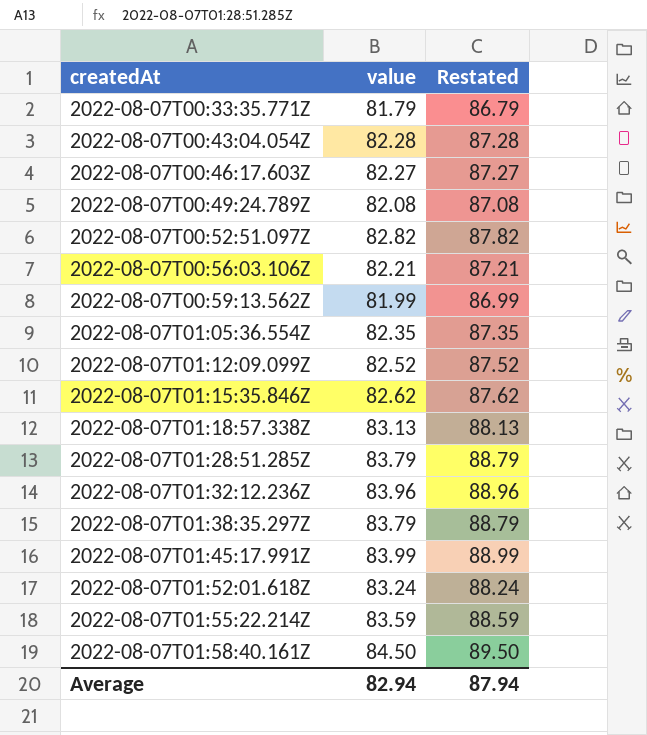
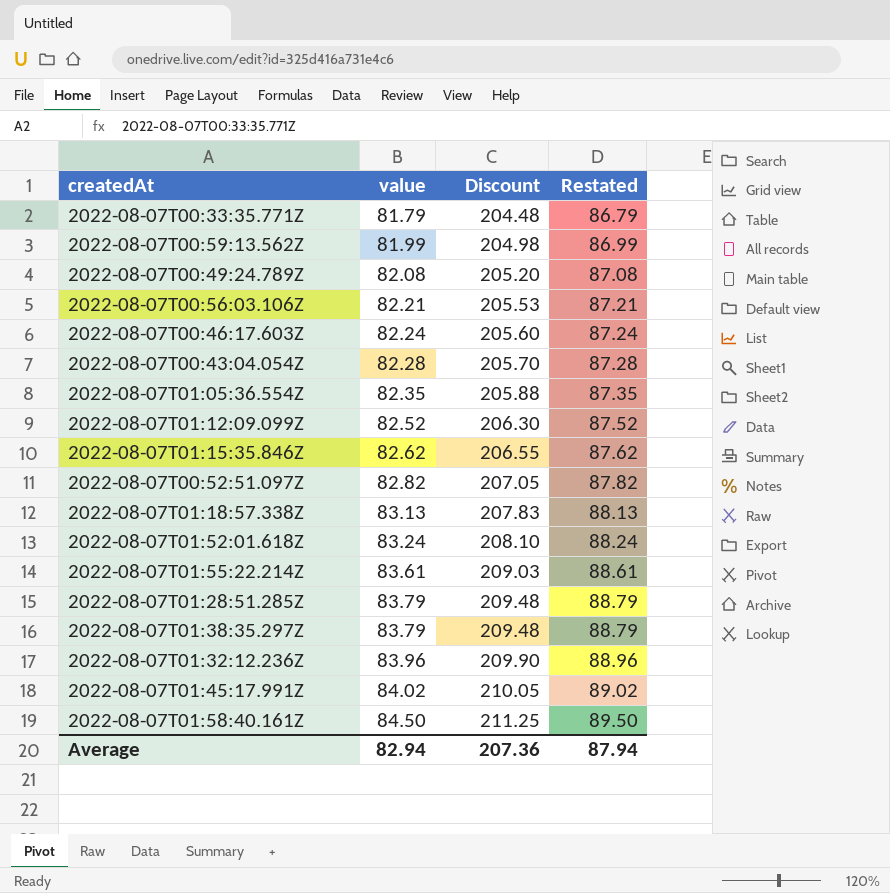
row order: createdAt ascending -> value ascending
column Discount | formula: none -> [value] * 2.5
2022-08-07T00:46:17.603Z | value: 82.27 -> 82.24
2022-08-07T00:46:17.603Z | Restated: 87.27 -> 87.24
2022-08-07T01:55:22.214Z | value: 83.59 -> 83.61
2022-08-07T01:55:22.214Z | Restated: 88.59 -> 88.61
2022-08-07T01:45:17.991Z | value: 83.99 -> 84.02
2022-08-07T01:45:17.991Z | Restated: 88.99 -> 89.02

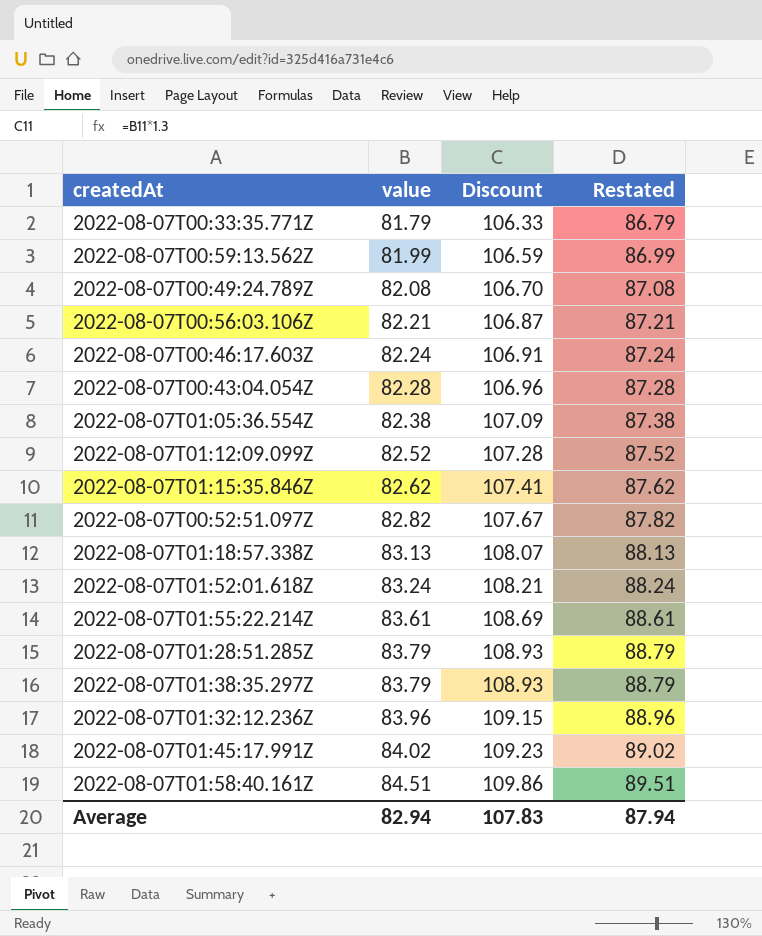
column Discount | formula: [value] * 2.5 -> [value] * 1.3
2022-08-07T01:05:36.554Z | value: 82.35 -> 82.38
2022-08-07T01:05:36.554Z | Restated: 87.35 -> 87.38
2022-08-07T01:58:40.161Z | value: 84.50 -> 84.51
2022-08-07T01:58:40.161Z | Restated: 89.50 -> 89.51
Average | Discount: 207.36 -> 107.83

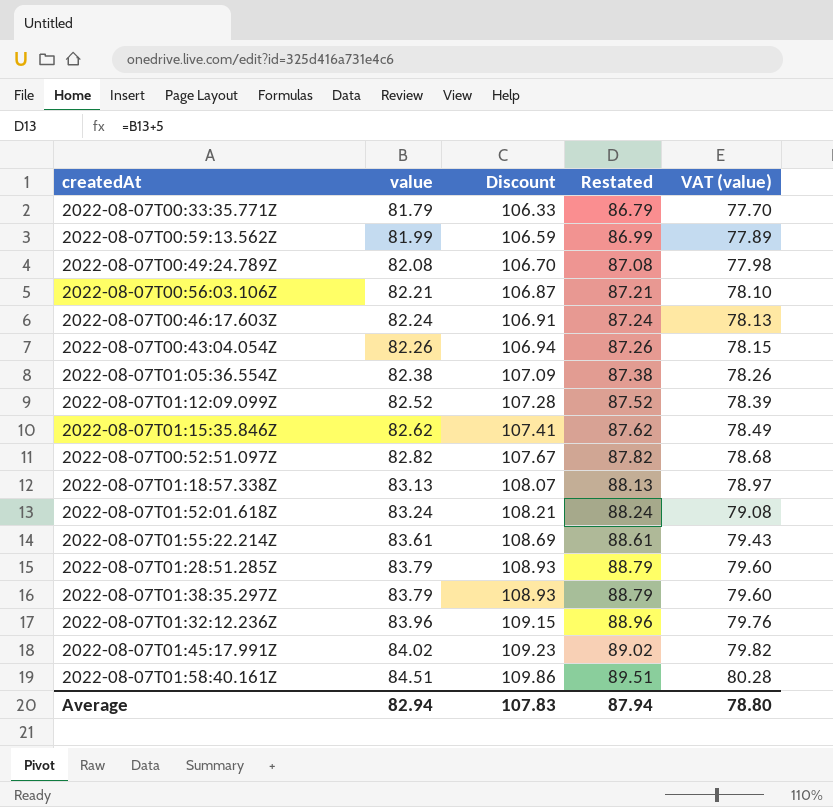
column VAT (value) | formula: none -> [value] * 0.95
2022-08-07T00:43:04.054Z | value: 82.28 -> 82.26
2022-08-07T00:43:04.054Z | Discount: 106.96 -> 106.94
2022-08-07T00:43:04.054Z | Restated: 87.28 -> 87.26

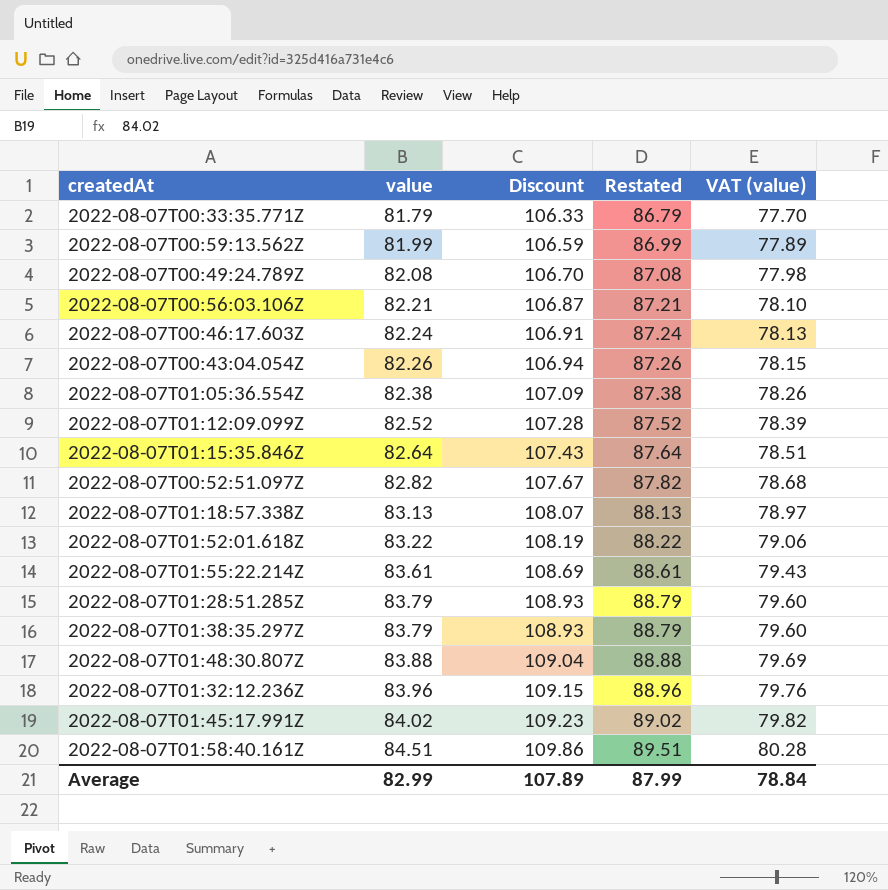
2022-08-07T01:15:35.846Z | value: 82.62 -> 82.64
2022-08-07T01:15:35.846Z | Discount: 107.41 -> 107.43
2022-08-07T01:15:35.846Z | Restated: 87.62 -> 87.64
2022-08-07T01:15:35.846Z | VAT (value): 78.49 -> 78.51
2022-08-07T01:52:01.618Z | value: 83.24 -> 83.22
2022-08-07T01:52:01.618Z | Discount: 108.21 -> 108.19
2022-08-07T01:52:01.618Z | Restated: 88.24 -> 88.22
2022-08-07T01:52:01.618Z | VAT (value): 79.08 -> 79.06
row 2022-08-07T01:48:30.807Z: none -> 83.88 | 109.04 | 88.88 | 79.69
Average | value: 82.94 -> 82.99
Average | Discount: 107.83 -> 107.89
Average | Restated: 87.94 -> 87.99
Average | VAT (value): 78.80 -> 78.84

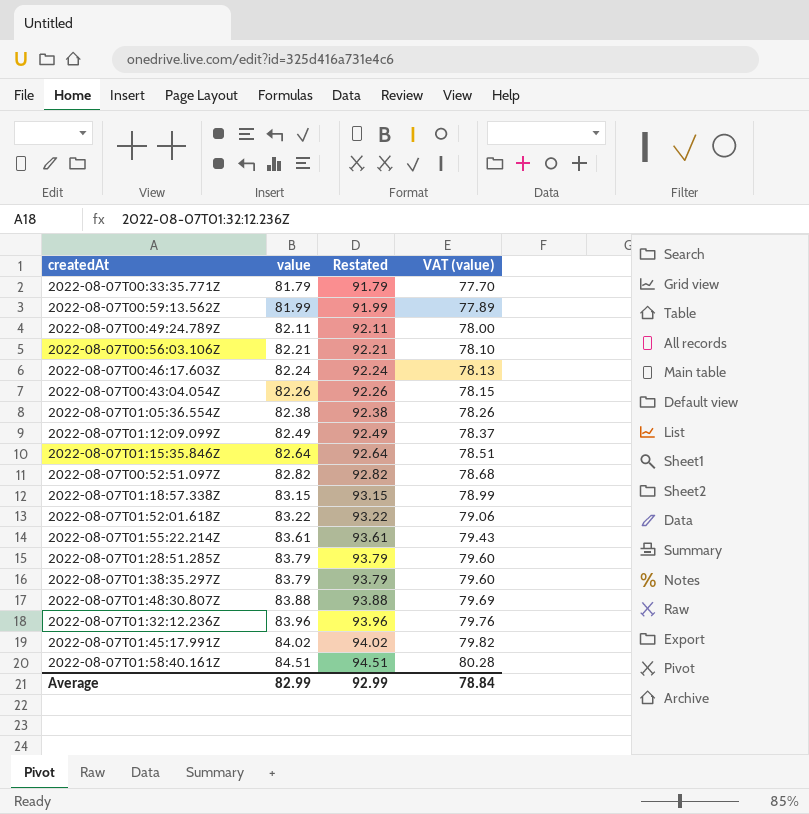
column Discount | formula: [value] * 1.3 -> none
column Restated | formula: [value] + 5 -> [value] + 10
2022-08-07T00:49:24.789Z | value: 82.08 -> 82.11
2022-08-07T00:49:24.789Z | VAT (value): 77.98 -> 78.00
2022-08-07T01:12:09.099Z | value: 82.52 -> 82.49
2022-08-07T01:12:09.099Z | VAT (value): 78.39 -> 78.37
2022-08-07T01:18:57.338Z | value: 83.13 -> 83.15
2022-08-07T01:18:57.338Z | VAT (value): 78.97 -> 78.99
Average | Restated: 87.99 -> 92.99

